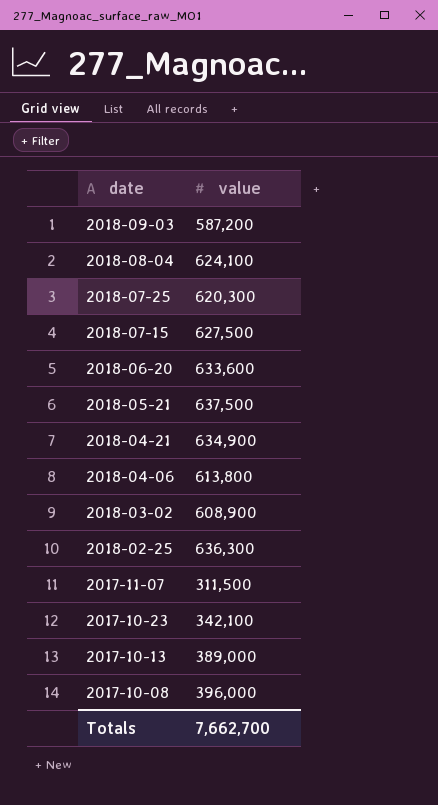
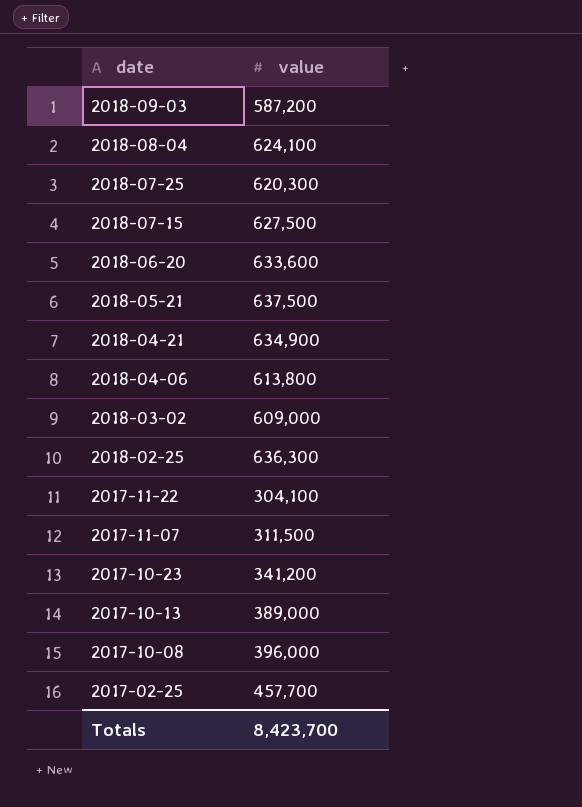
2018-03-02 | value: 608,900 -> 609,000
row 2017-11-22: none -> 304,100
2017-10-23 | value: 342,100 -> 341,200
row 2017-02-25: none -> 457,700
Totals | value: 7,662,700 -> 8,423,700

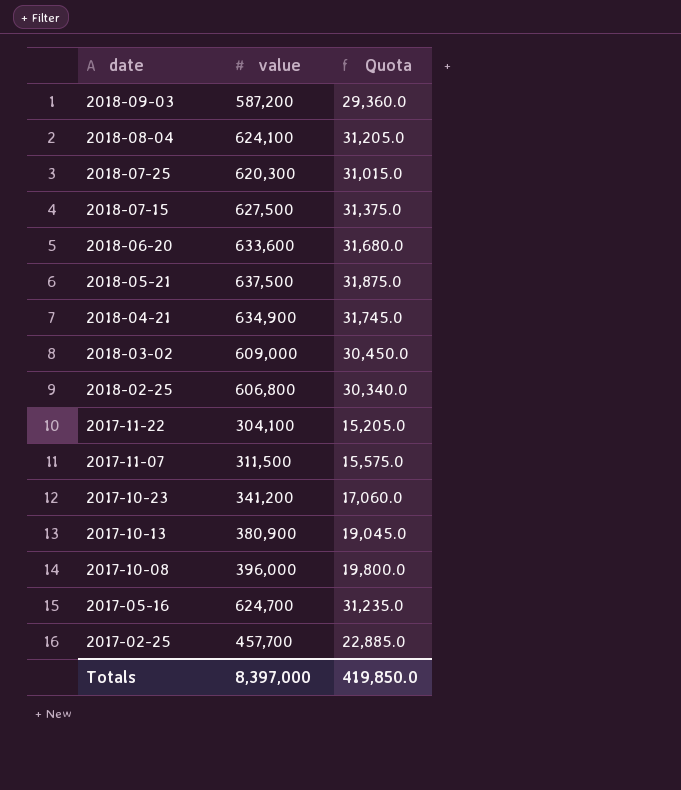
column Quota | formula: none -> [value] * 0.05
row 2018-04-06: 613,800 -> none
2018-02-25 | value: 636,300 -> 606,800
2017-10-13 | value: 389,000 -> 380,900
row 2017-05-16: none -> 624,700 | 31,235.0
Totals | value: 8,423,700 -> 8,397,000

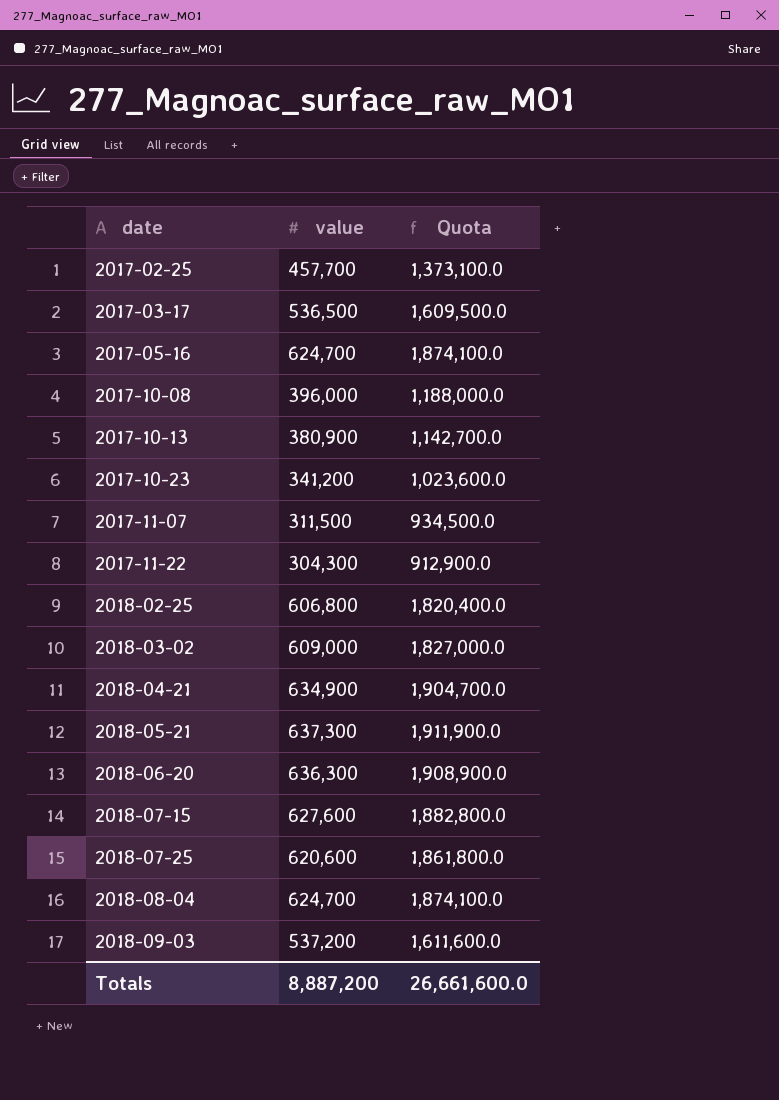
row order: date descending -> date ascending
column Quota | formula: [value] * 0.05 -> [value] * 3
row 2017-03-17: none -> 536,500 | 1,609,500.0
2017-11-22 | value: 304,100 -> 304,300
2018-05-21 | value: 637,500 -> 637,300
2018-06-20 | value: 633,600 -> 636,300
2018-07-15 | value: 627,500 -> 627,600
2018-07-25 | value: 620,300 -> 620,600
2018-08-04 | value: 624,100 -> 624,700
2018-09-03 | value: 587,200 -> 537,200
Totals | value: 8,397,000 -> 8,887,200
Totals | Quota: 419,850.0 -> 26,661,600.0

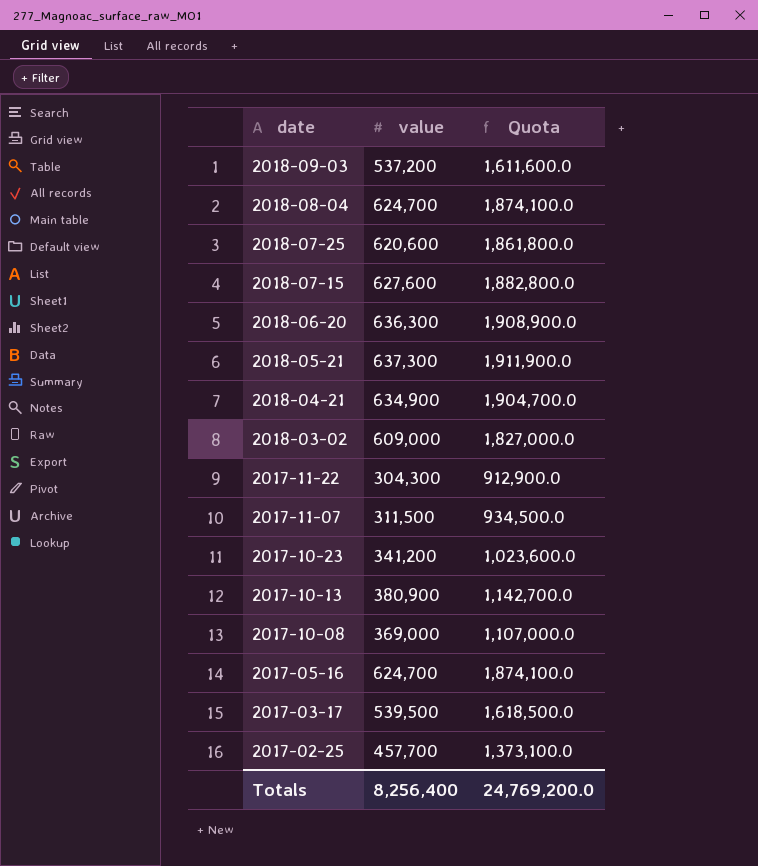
row order: date ascending -> date descending
row 2018-02-25: 606,800 | 1,820,400.0 -> none
2017-10-08 | value: 396,000 -> 369,000
2017-10-08 | Quota: 1,188,000.0 -> 1,107,000.0
2017-03-17 | value: 536,500 -> 539,500
2017-03-17 | Quota: 1,609,500.0 -> 1,618,500.0
Totals | value: 8,887,200 -> 8,256,400
Totals | Quota: 26,661,600.0 -> 24,769,200.0

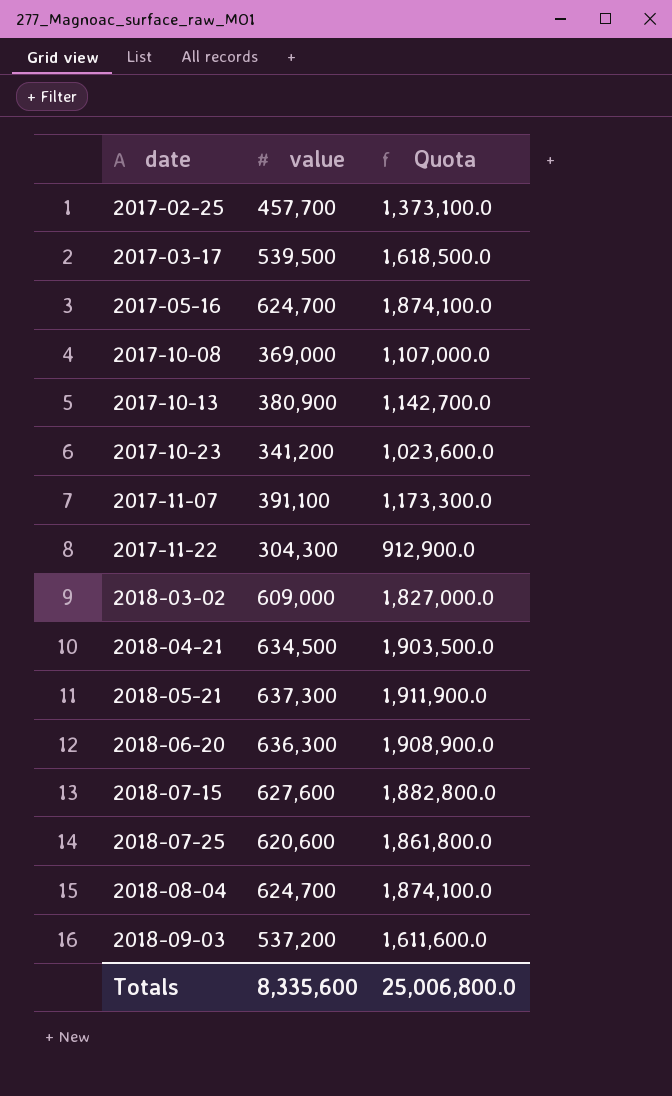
row order: date descending -> date ascending
2017-11-07 | value: 311,500 -> 391,100
2017-11-07 | Quota: 934,500.0 -> 1,173,300.0
2018-04-21 | value: 634,900 -> 634,500
2018-04-21 | Quota: 1,904,700.0 -> 1,903,500.0
Totals | value: 8,256,400 -> 8,335,600
Totals | Quota: 24,769,200.0 -> 25,006,800.0

